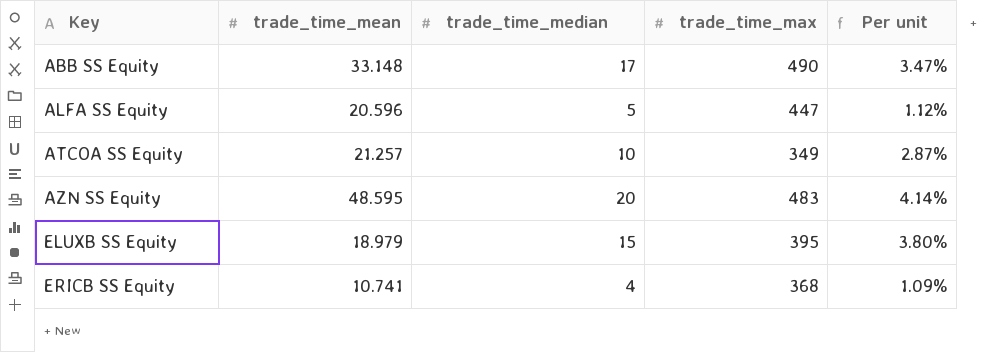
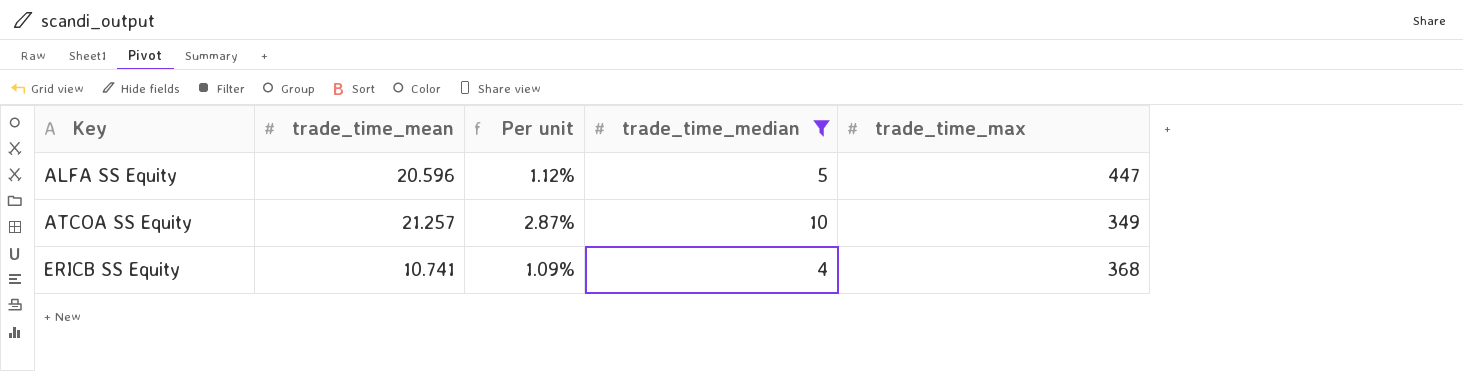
filter: none -> trade_time_median <= 10
column Per unit | position: 5 -> 3

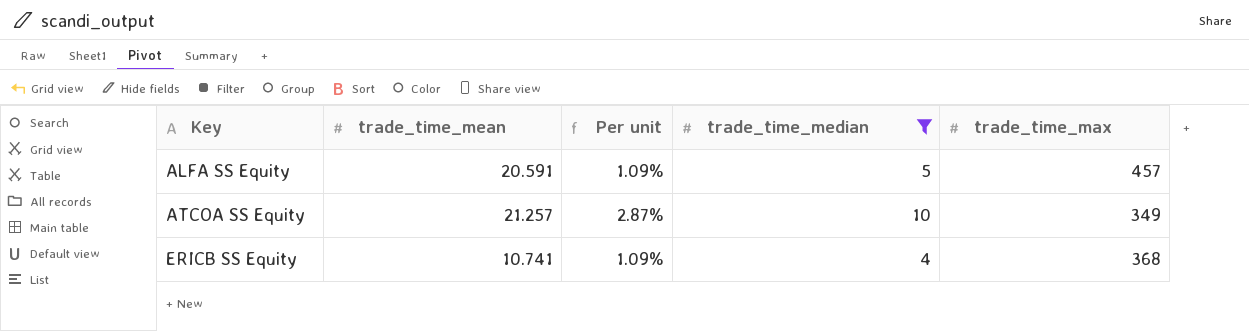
ALFA SS Equity | trade_time_mean: 20.596 -> 20.591
ALFA SS Equity | Per unit: 1.12% -> 1.09%
ALFA SS Equity | trade_time_max: 447 -> 457

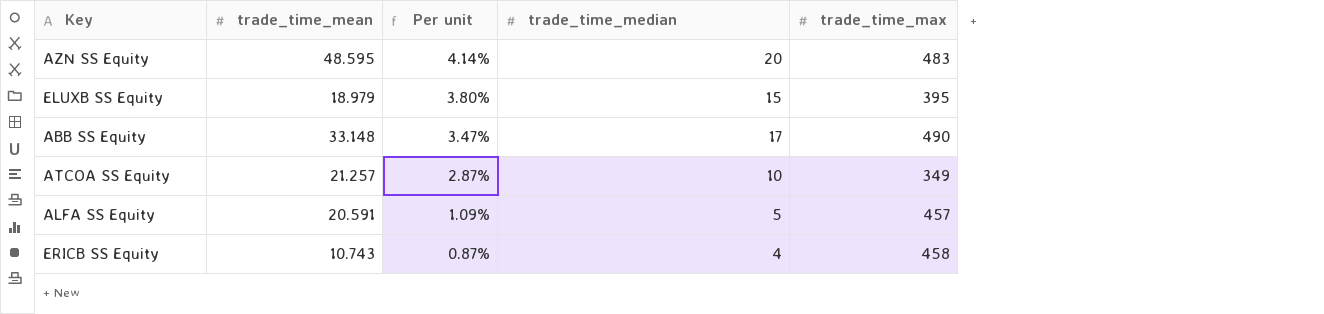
filter: trade_time_median <= 10 -> none
row order: Key ascending -> Per unit descending
ERICB SS Equity | trade_time_mean: 10.741 -> 10.743
ERICB SS Equity | Per unit: 1.09% -> 0.87%
ERICB SS Equity | trade_time_max: 368 -> 458

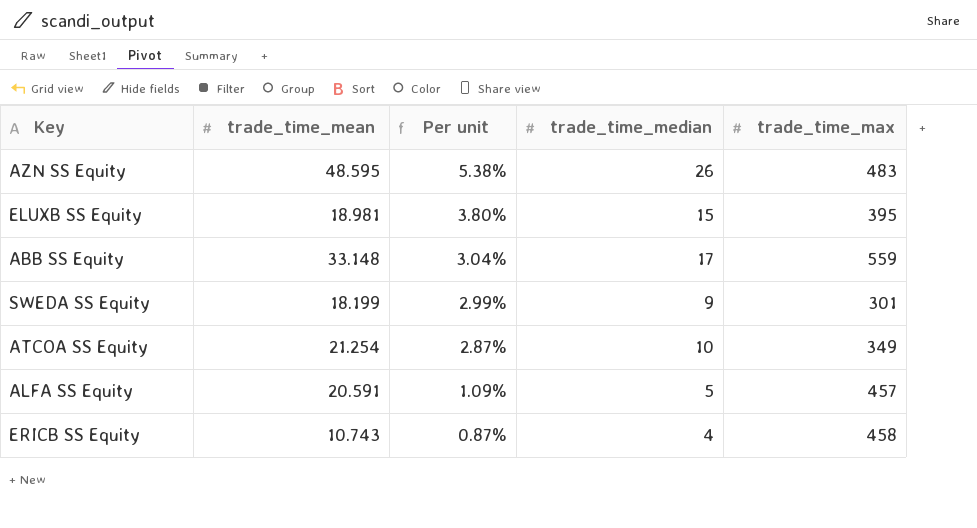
AZN SS Equity | Per unit: 4.14% -> 5.38%
AZN SS Equity | trade_time_median: 20 -> 26
ELUXB SS Equity | trade_time_mean: 18.979 -> 18.981
ABB SS Equity | Per unit: 3.47% -> 3.04%
ABB SS Equity | trade_time_max: 490 -> 559
row SWEDA SS Equity: none -> 18.199 | 2.99% | 9 | 301
ATCOA SS Equity | trade_time_mean: 21.257 -> 21.254

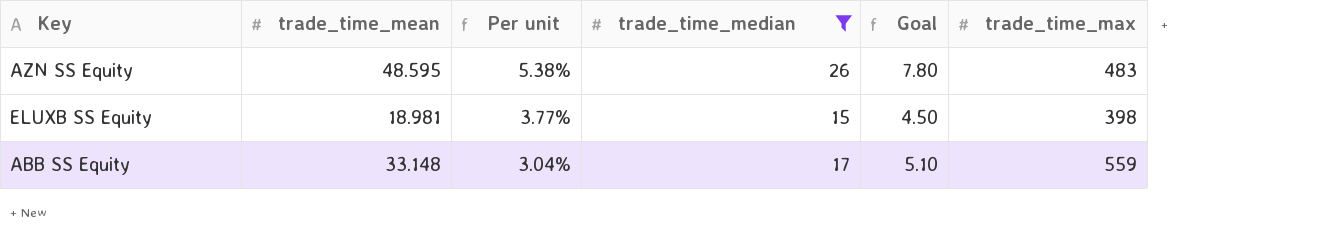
filter: none -> trade_time_median >= 15
column Goal | formula: none -> [trade_time_median] * 0.3
ELUXB SS Equity | Per unit: 3.80% -> 3.77%
ELUXB SS Equity | trade_time_max: 395 -> 398

